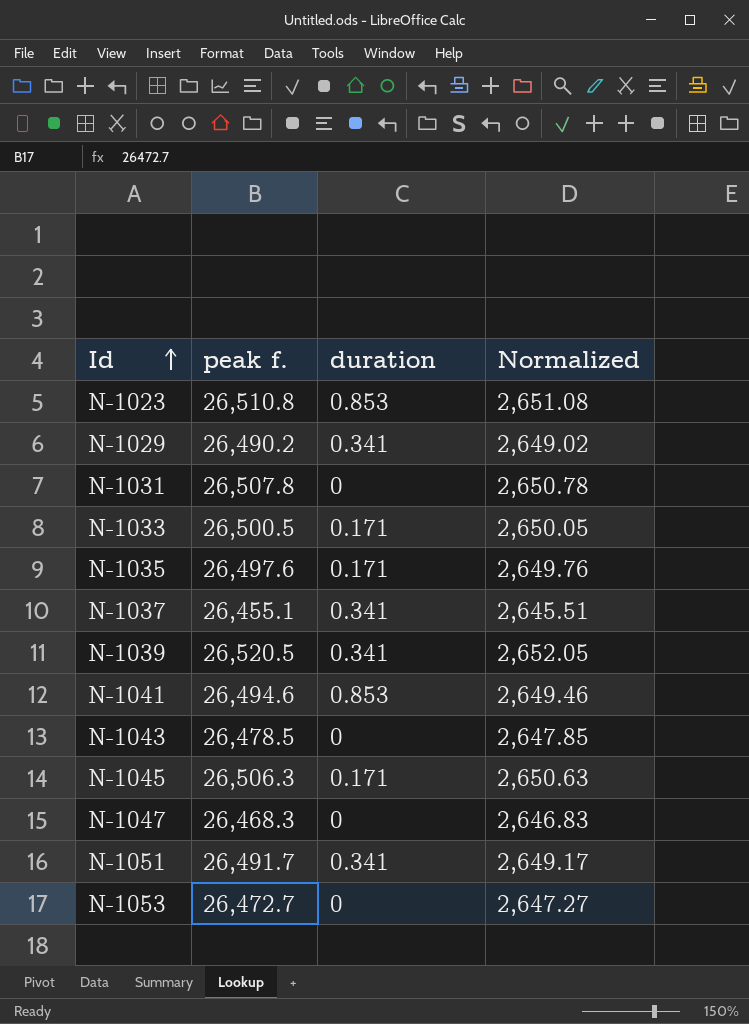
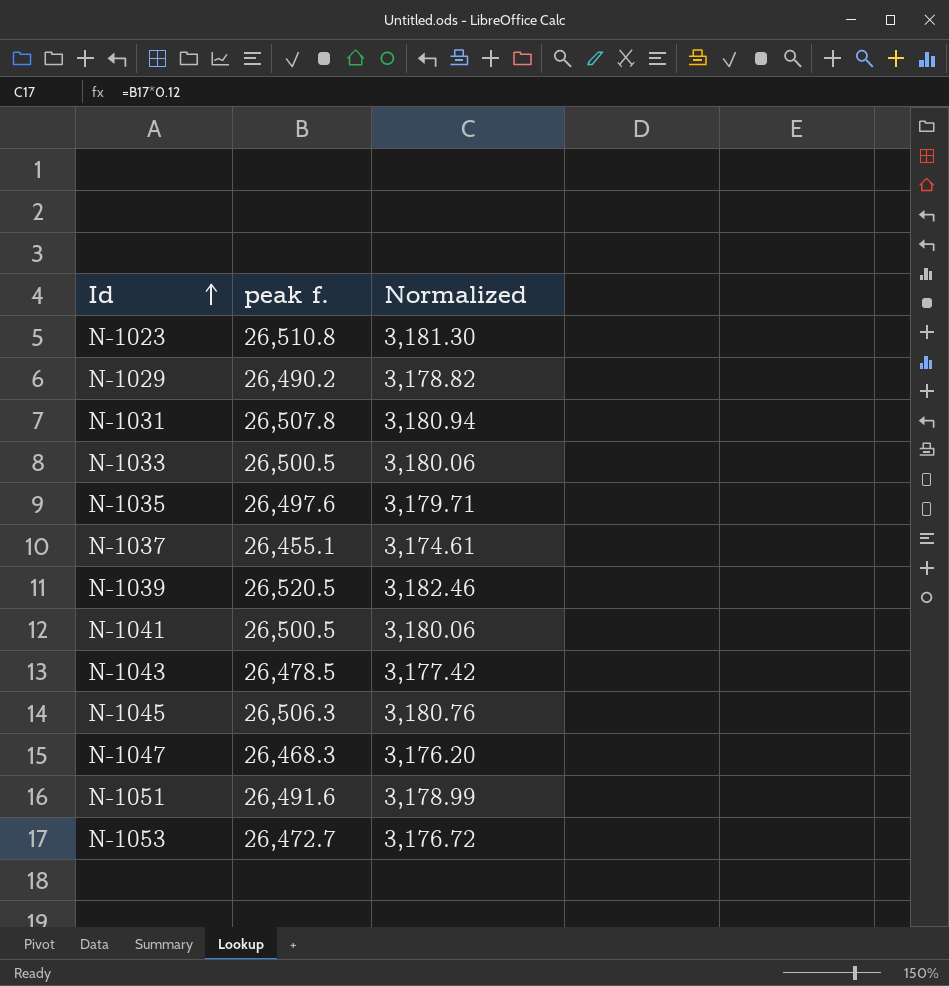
column duration | position: 3 -> none
column Normalized | formula: [peak f.] * 0.1 -> [peak f.] * 0.12
N-1041 | peak f.: 26,494.6 -> 26,500.5
N-1051 | peak f.: 26,491.7 -> 26,491.6

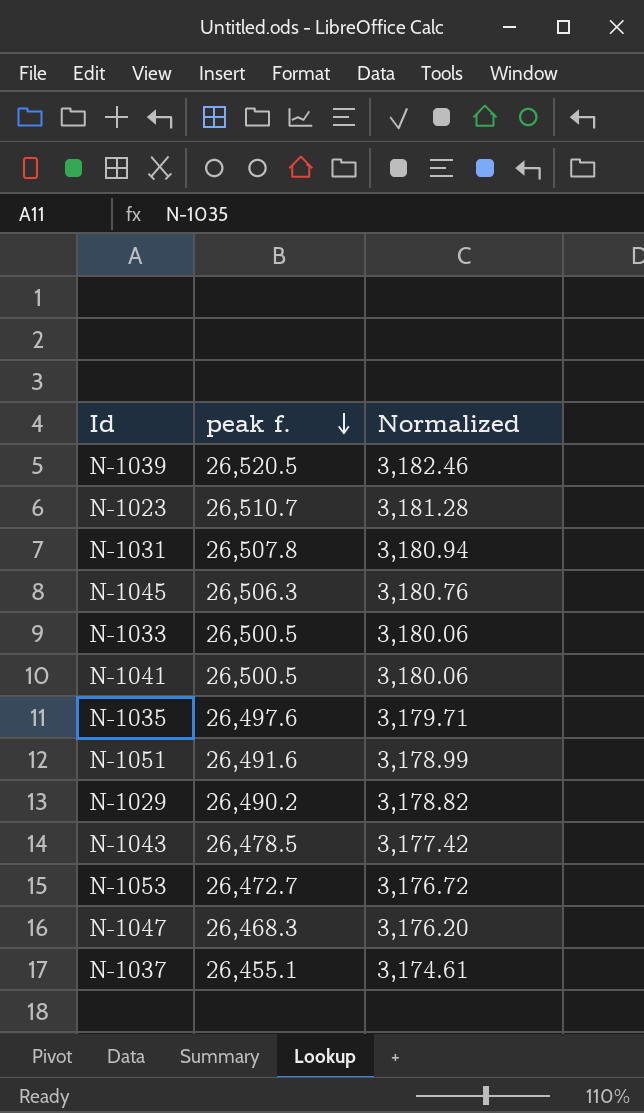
row order: Id ascending -> peak f. descending
N-1023 | peak f.: 26,510.8 -> 26,510.7
N-1023 | Normalized: 3,181.30 -> 3,181.28

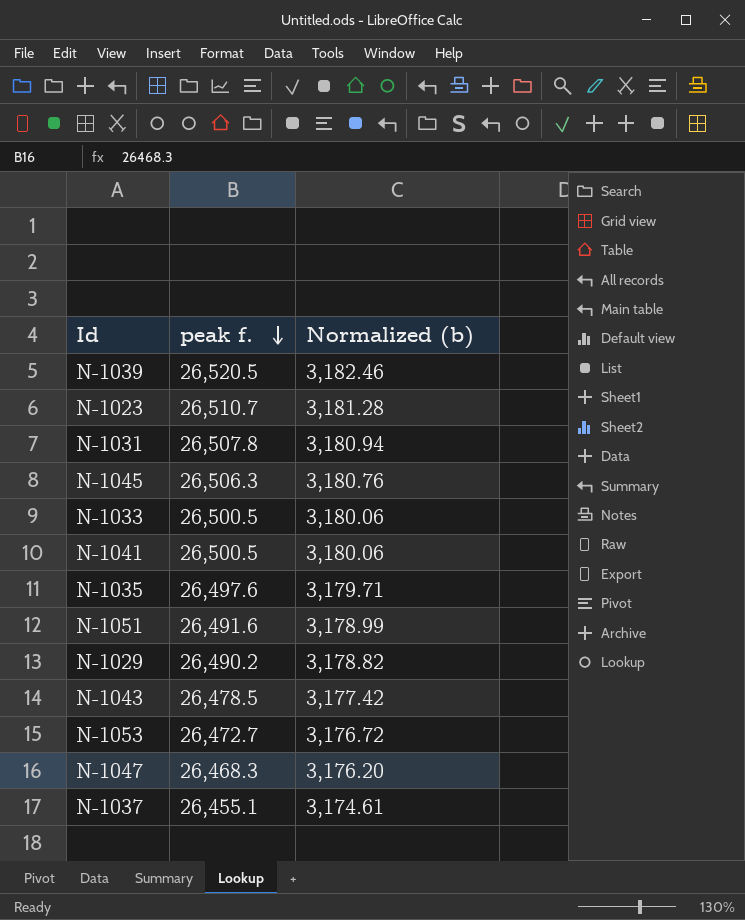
column name: Normalized -> Normalized (b)

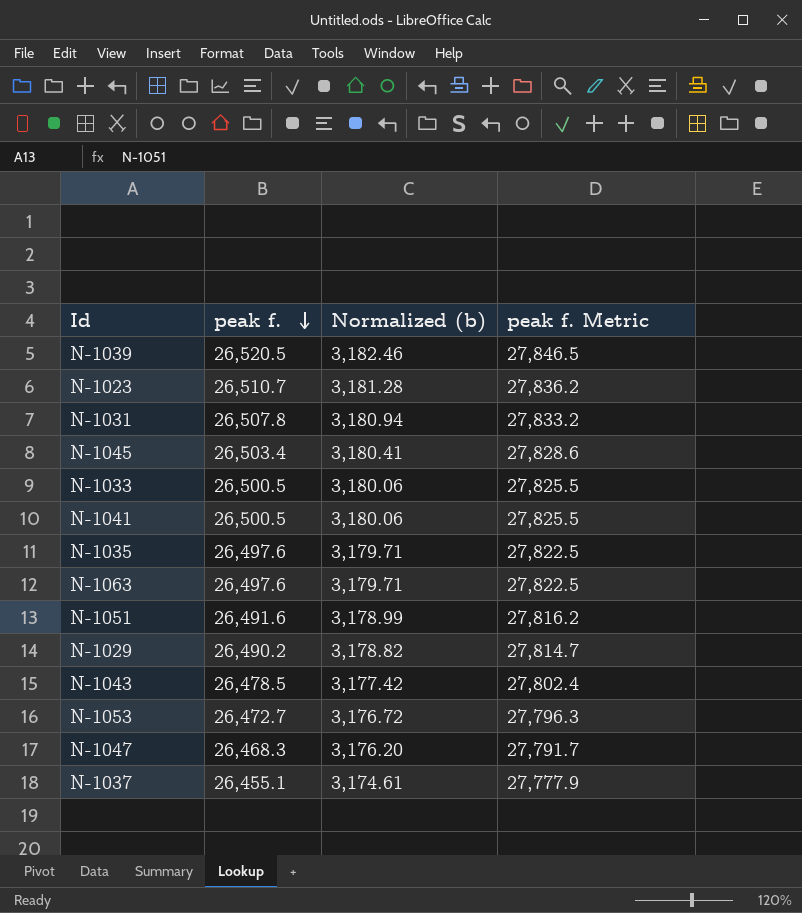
column peak f. Metric | formula: none -> [peak f.] * 1.05
N-1045 | peak f.: 26,506.3 -> 26,503.4
N-1045 | Normalized (b): 3,180.76 -> 3,180.41
row N-1063: none -> 26,497.6 | 3,179.71 | 27,822.5

